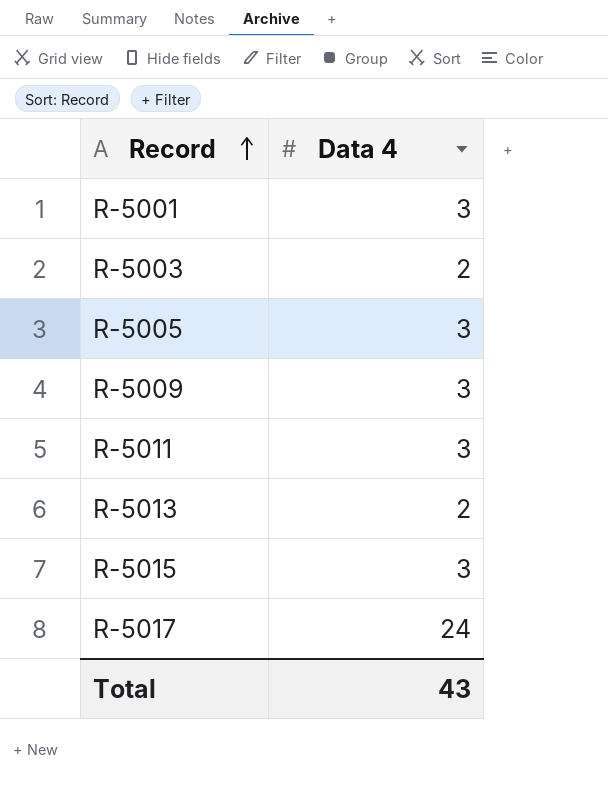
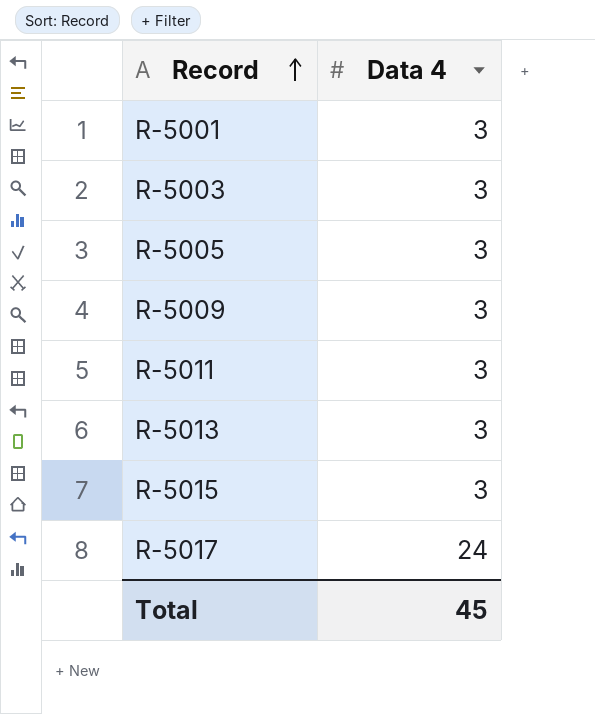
R-5003 | Data 4: 2 -> 3
R-5013 | Data 4: 2 -> 3
Total | Data 4: 43 -> 45

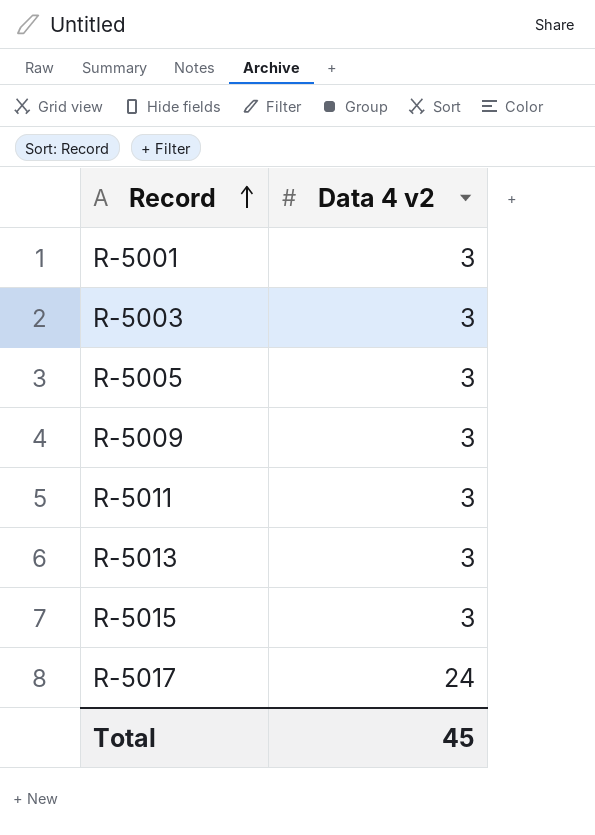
column name: Data 4 -> Data 4 v2

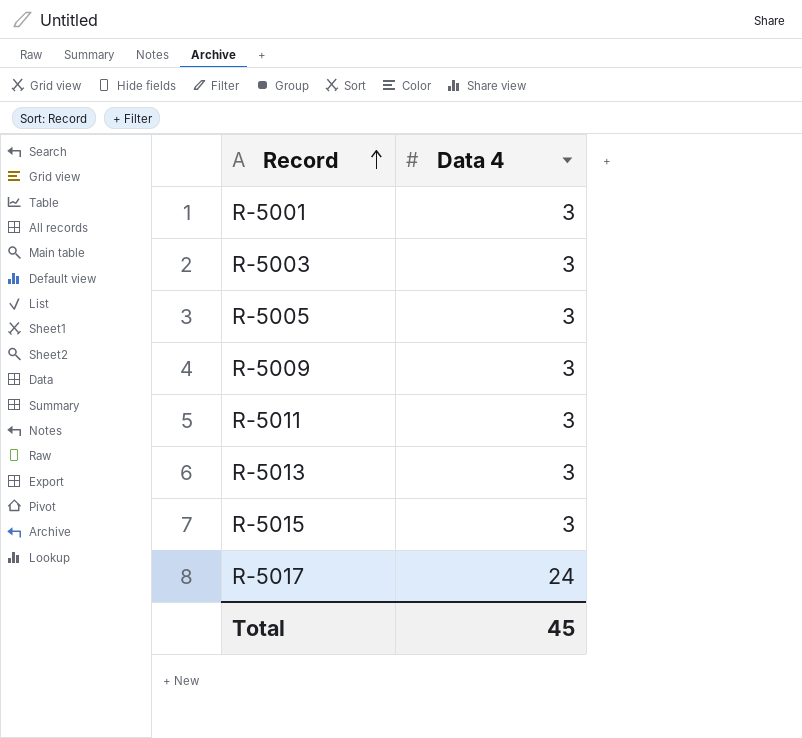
column name: Data 4 v2 -> Data 4

